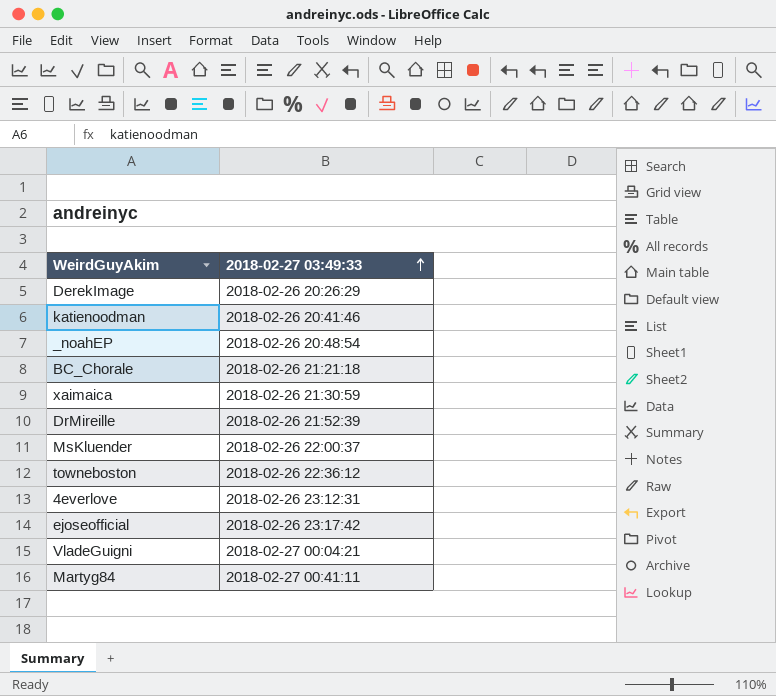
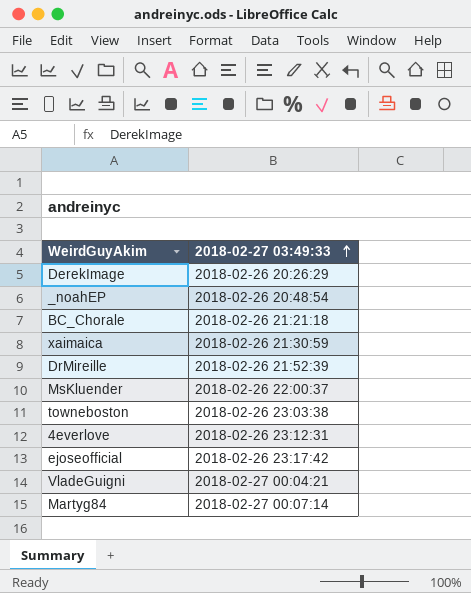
row katienoodman: 2018-02-26 20:41:46 -> none
towneboston | 2018-02-27 03:49:33: 2018-02-26 22:36:12 -> 2018-02-26 23:03:38
Martyg84 | 2018-02-27 03:49:33: 2018-02-27 00:41:11 -> 2018-02-27 00:07:14

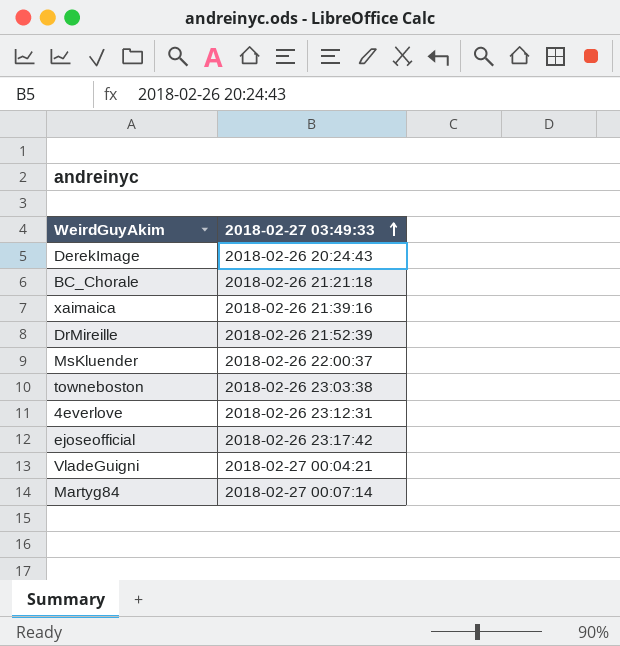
row _noahEP: 2018-02-26 20:48:54 -> none
DerekImage | 2018-02-27 03:49:33: 2018-02-26 20:26:29 -> 2018-02-26 20:24:43
xaimaica | 2018-02-27 03:49:33: 2018-02-26 21:30:59 -> 2018-02-26 21:39:16

